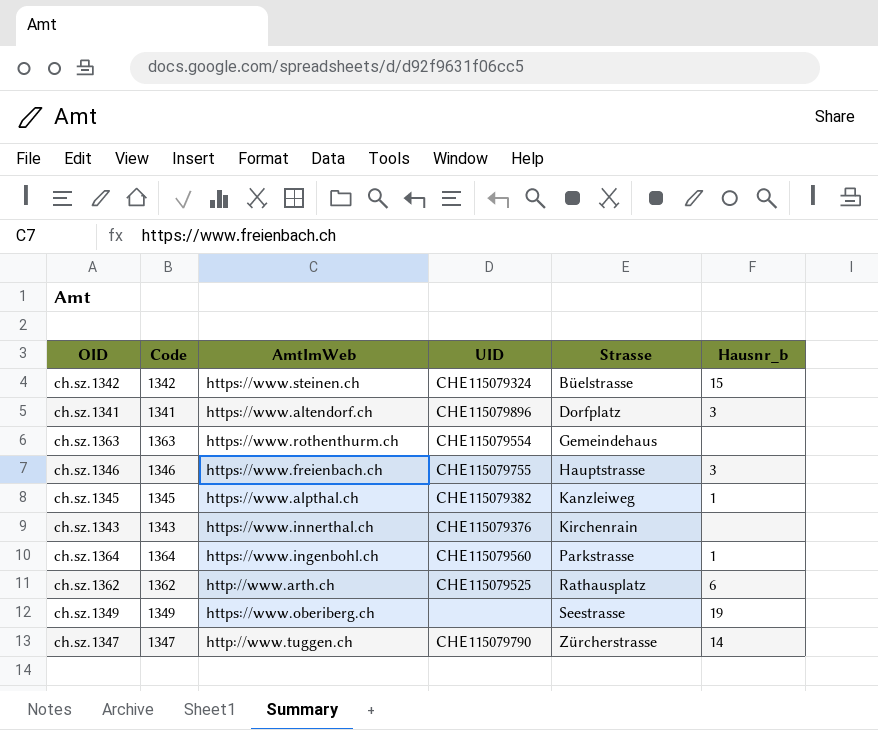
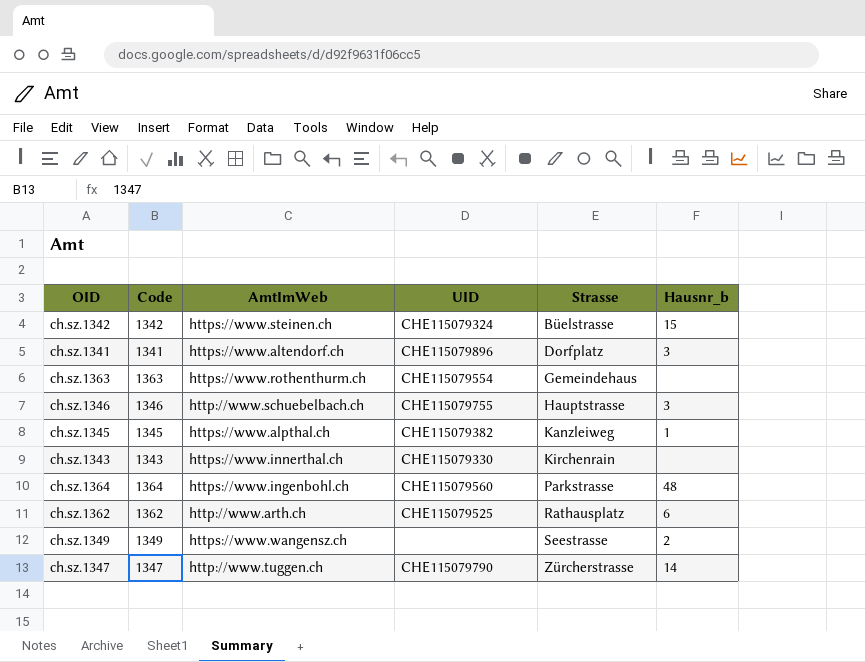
ch.sz.1346 | AmtImWeb: https://www.freienbach.ch -> http://www.schuebelbach.ch
ch.sz.1343 | UID: CHE115079376 -> CHE115079330
ch.sz.1364 | Hausnr_b: 1 -> 48
ch.sz.1349 | AmtImWeb: https://www.oberiberg.ch -> https://www.wangensz.ch
ch.sz.1349 | Hausnr_b: 19 -> 2

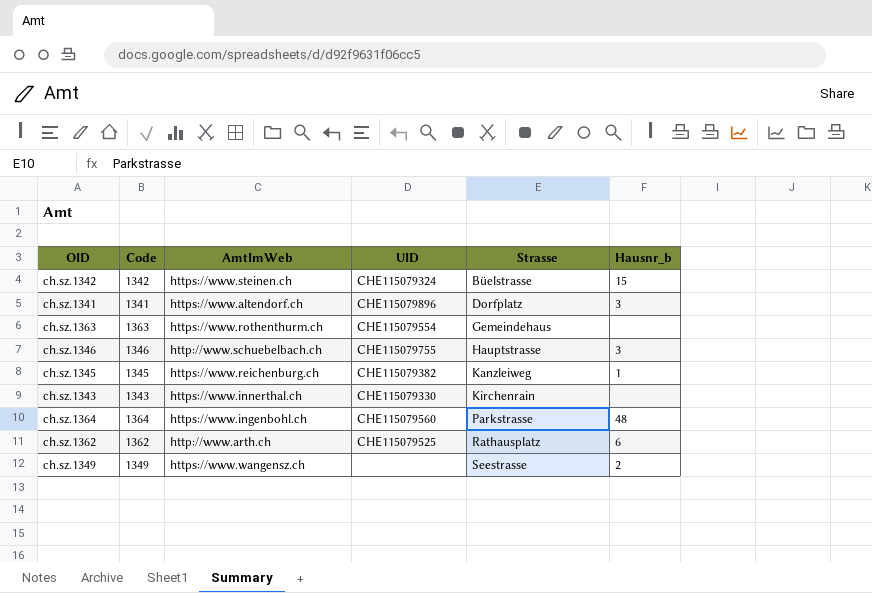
row ch.sz.1347: 1347 | http://www.tuggen.ch | CHE115079790 | Zürcherstrasse | 14 -> none
ch.sz.1345 | AmtImWeb: https://www.alpthal.ch -> https://www.reichenburg.ch

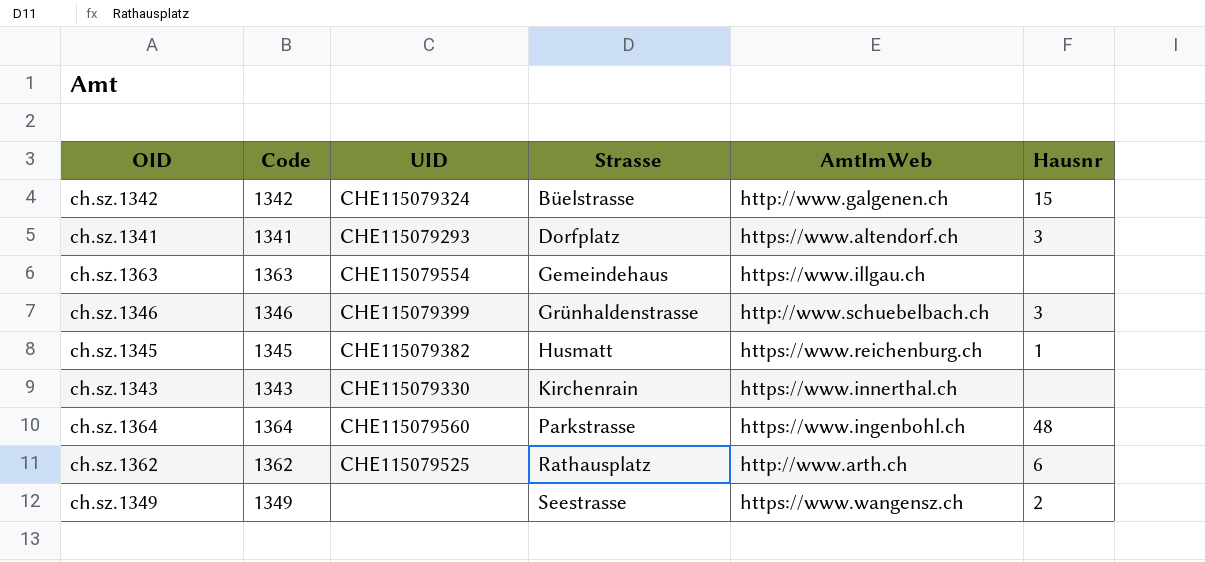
column AmtImWeb | position: 3 -> 5
column name: Hausnr_b -> Hausnr
ch.sz.1342 | AmtImWeb: https://www.steinen.ch -> http://www.galgenen.ch
ch.sz.1341 | UID: CHE115079896 -> CHE115079293
ch.sz.1363 | AmtImWeb: https://www.rothenthurm.ch -> https://www.illgau.ch
ch.sz.1346 | UID: CHE115079755 -> CHE115079399
ch.sz.1346 | Strasse: Hauptstrasse -> Grünhaldenstrasse
ch.sz.1345 | Strasse: Kanzleiweg -> Husmatt

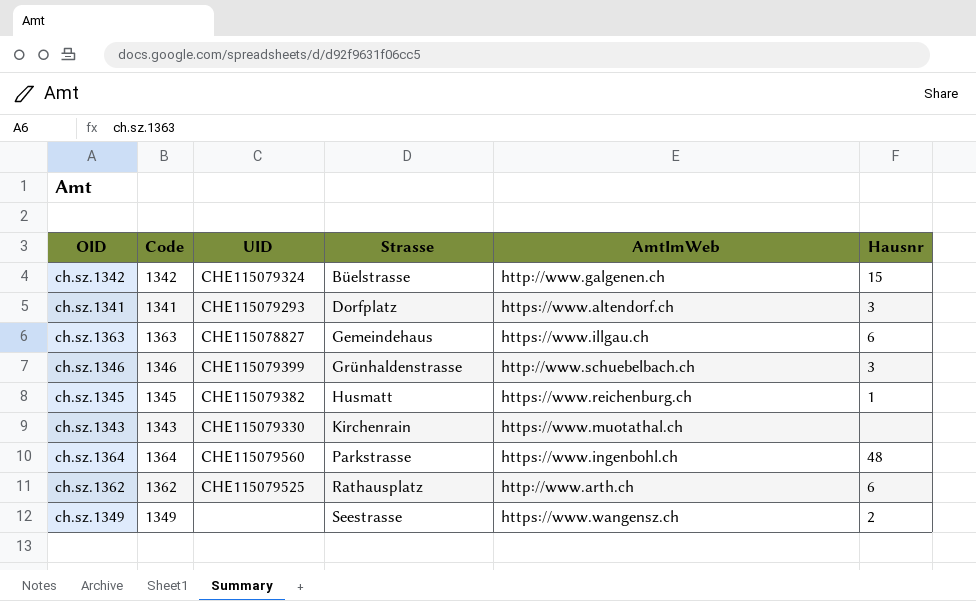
ch.sz.1363 | UID: CHE115079554 -> CHE115078827
ch.sz.1363 | Hausnr: none -> 6
ch.sz.1343 | AmtImWeb: https://www.innerthal.ch -> https://www.muotathal.ch

